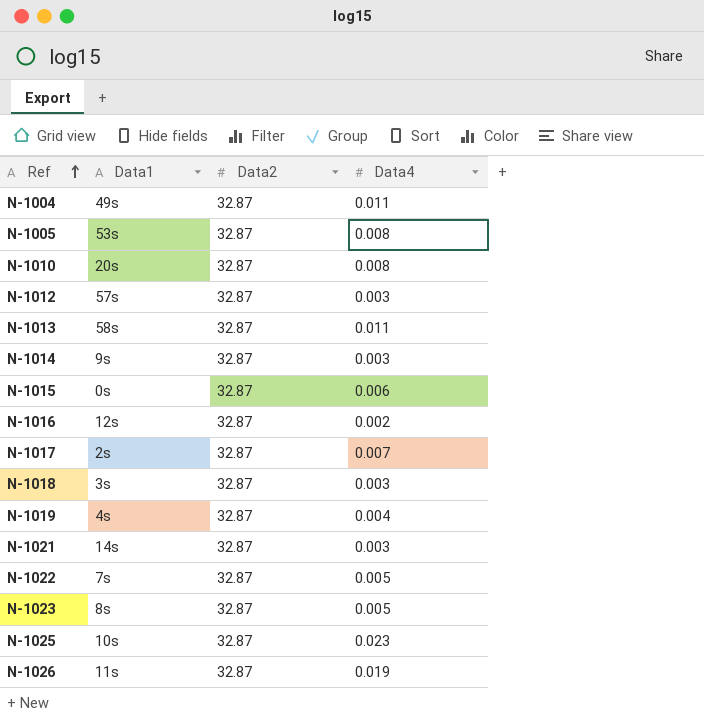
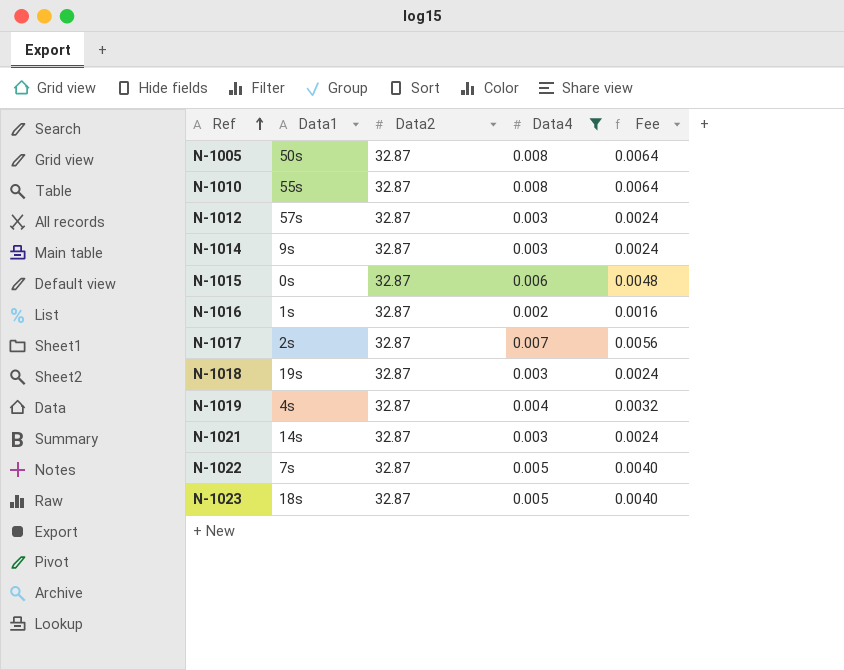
filter: none -> Data4 <= 0.008
column Fee | formula: none -> [Data4] * 0.8
N-1005 | Data1: 53s -> 50s
N-1010 | Data1: 20s -> 55s
N-1016 | Data1: 12s -> 1s
N-1018 | Data1: 3s -> 19s
N-1023 | Data1: 8s -> 18s

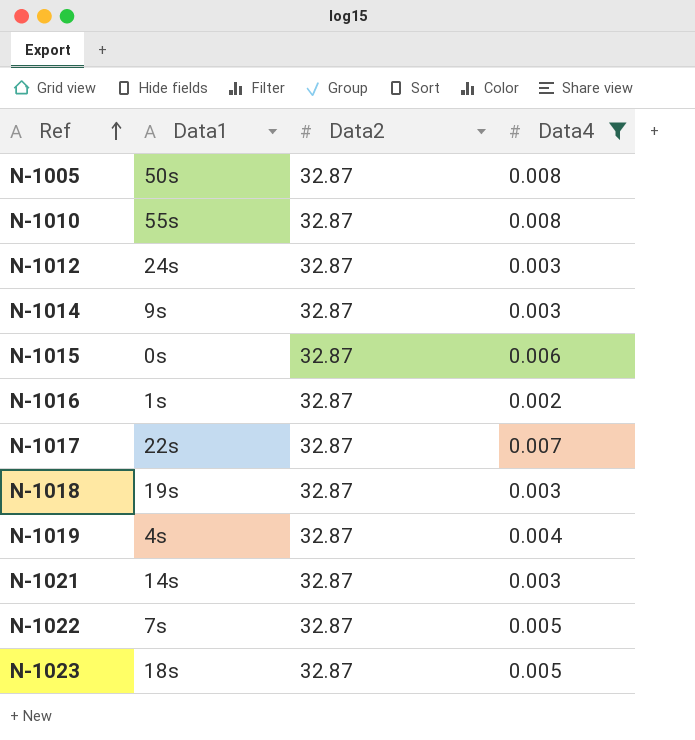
column Fee | formula: [Data4] * 0.8 -> none
N-1012 | Data1: 57s -> 24s
N-1017 | Data1: 2s -> 22s

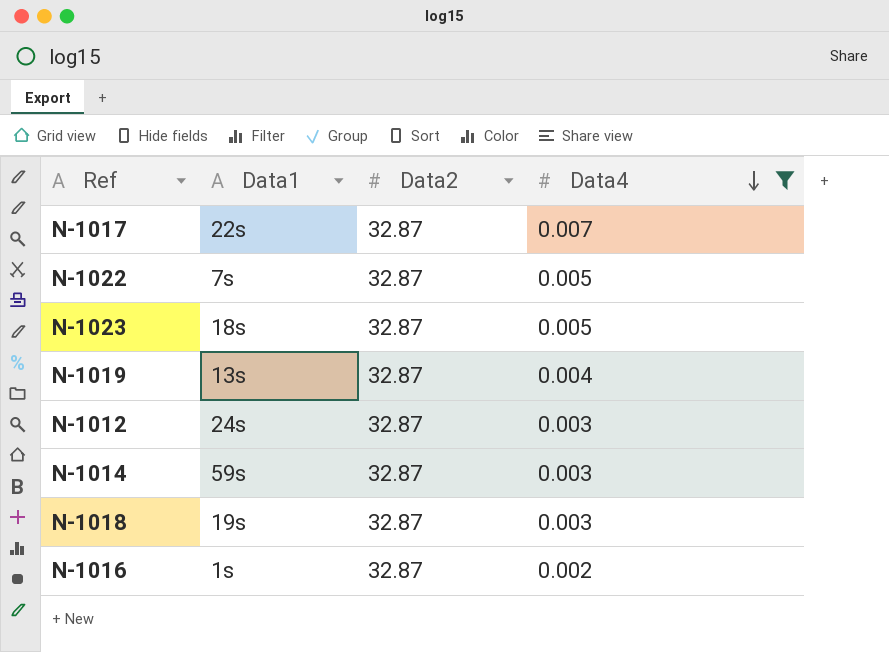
row order: Ref ascending -> Data4 descending
row N-1005: 50s | 32.87 | 0.008 -> none
row N-1010: 55s | 32.87 | 0.008 -> none
row N-1015: 0s | 32.87 | 0.006 -> none
row N-1021: 14s | 32.87 | 0.003 -> none
N-1019 | Data1: 4s -> 13s
N-1014 | Data1: 9s -> 59s

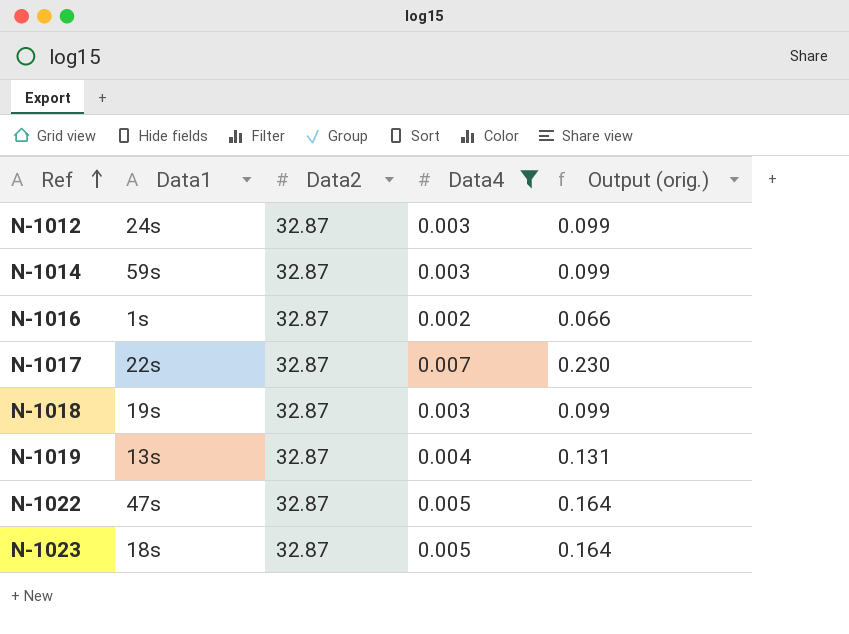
row order: Data4 descending -> Ref ascending
column Output (orig.) | formula: none -> [Data2] * [Data4]
N-1022 | Data1: 7s -> 47s

